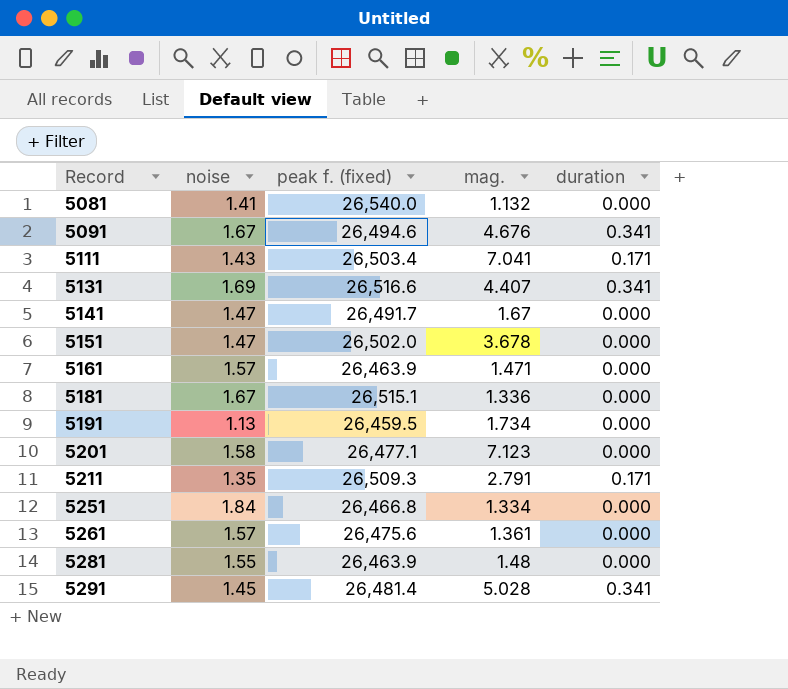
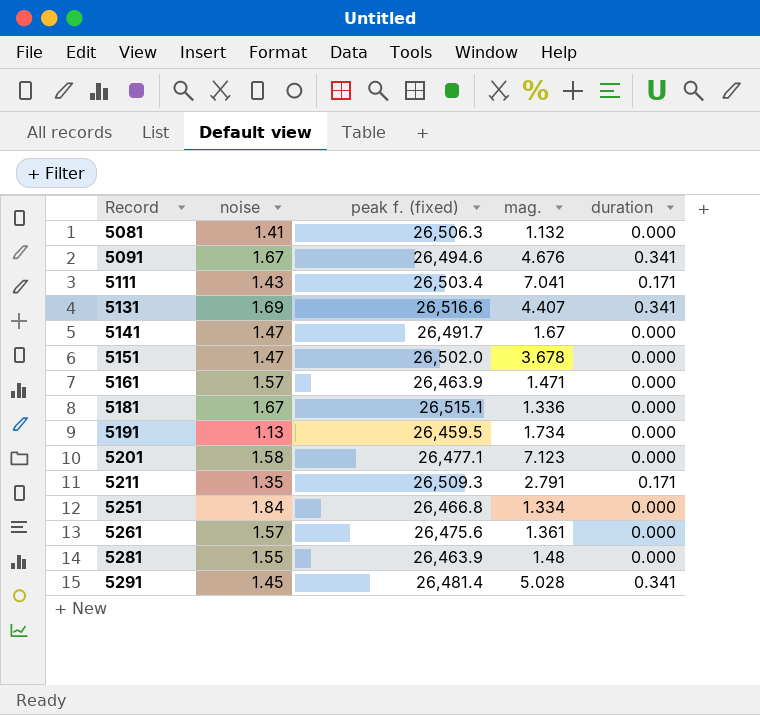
5081 | peak f. (fixed): 26,540.0 -> 26,506.3

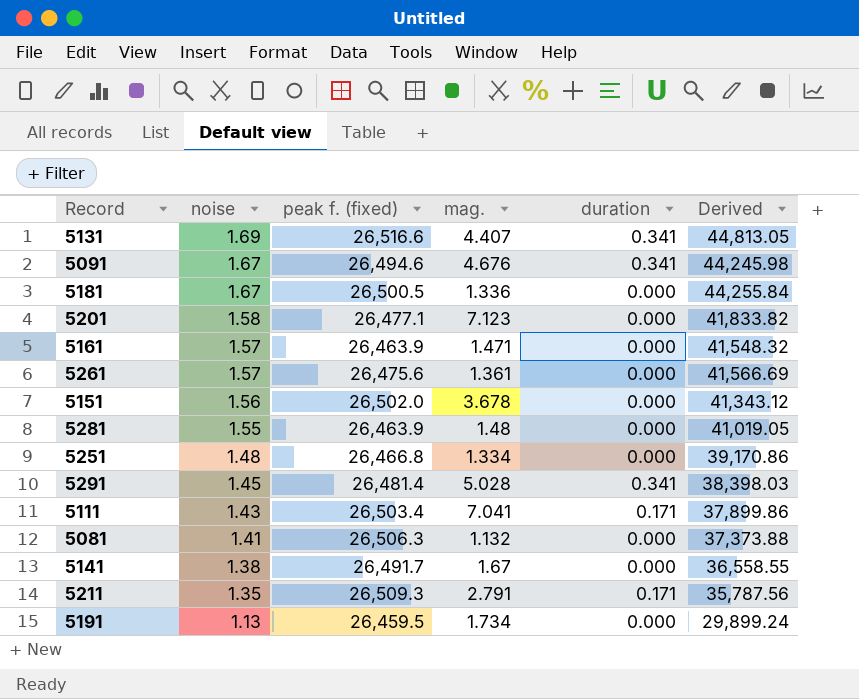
row order: Record ascending -> noise descending
column Derived | formula: none -> [noise] * [peak f. (fixed)]
5181 | peak f. (fixed): 26,515.1 -> 26,500.5
5151 | noise: 1.47 -> 1.56
5251 | noise: 1.84 -> 1.48
5141 | noise: 1.47 -> 1.38

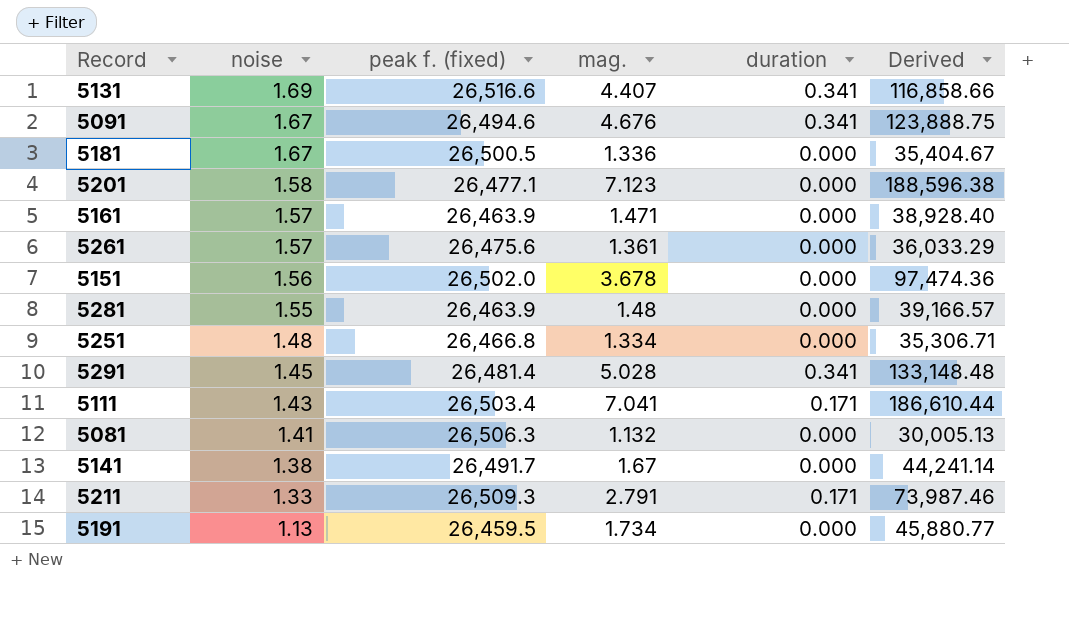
column Derived | formula: [noise] * [peak f. (fixed)] -> [peak f. (fixed)] * [mag.]
5211 | noise: 1.35 -> 1.33

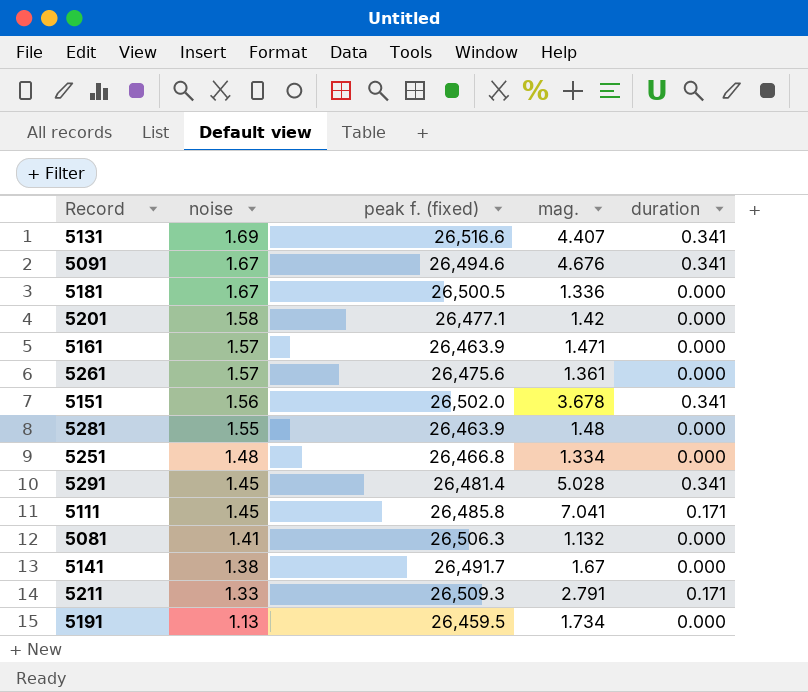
column Derived | formula: [peak f. (fixed)] * [mag.] -> none
5201 | mag.: 7.123 -> 1.42
5151 | duration: 0.000 -> 0.341
5111 | noise: 1.43 -> 1.45
5111 | peak f. (fixed): 26,503.4 -> 26,485.8

